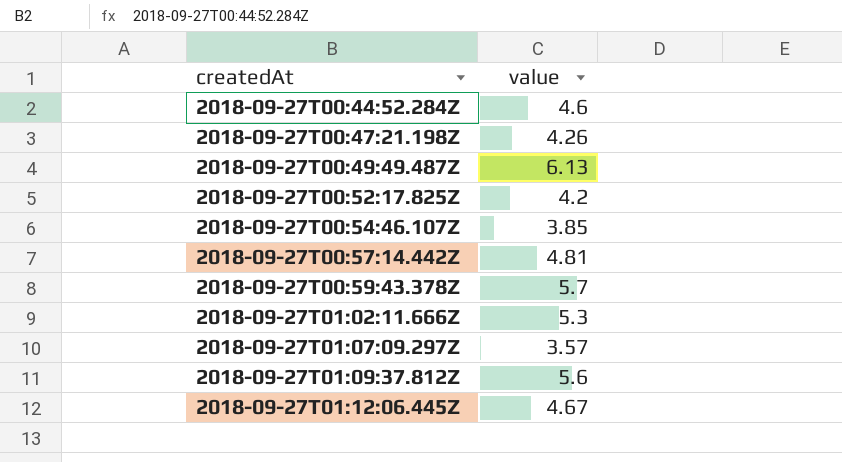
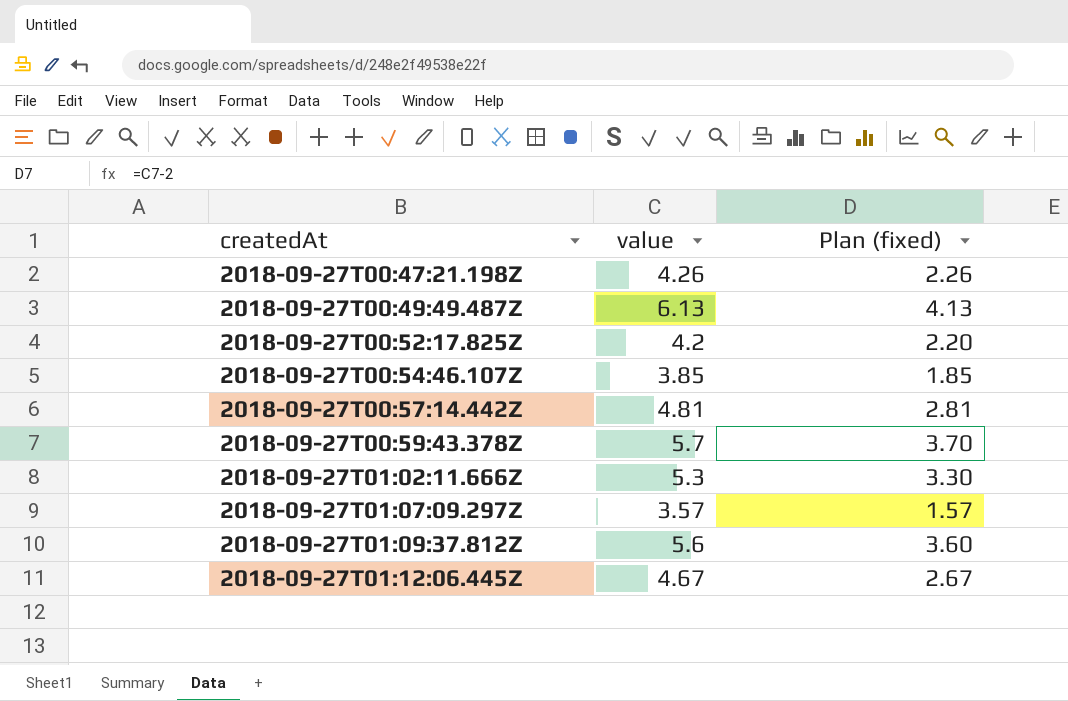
column Plan (fixed) | formula: none -> [value] - 2
row 2018-09-27T00:44:52.284Z: 4.6 -> none

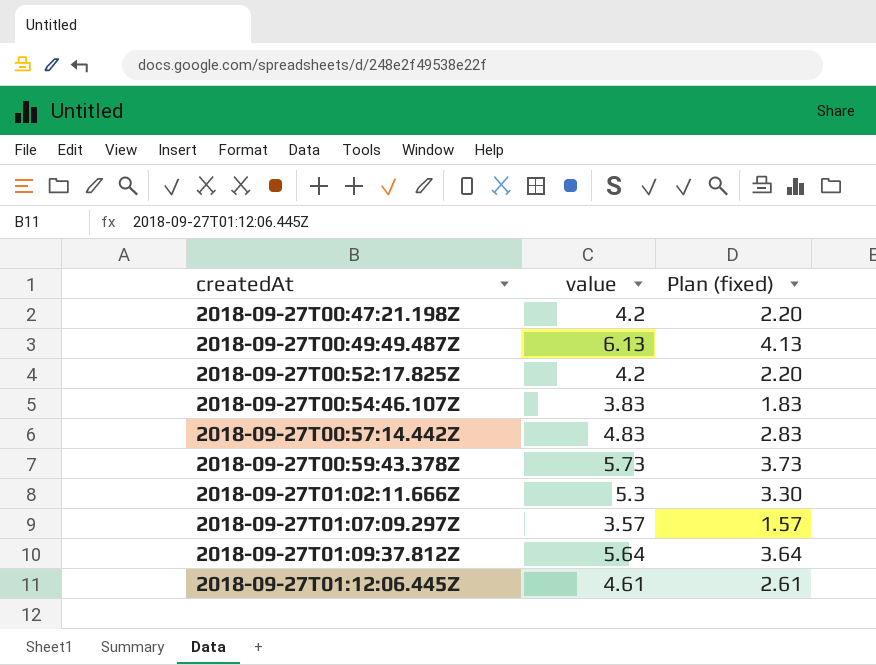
2018-09-27T00:47:21.198Z | value: 4.26 -> 4.2
2018-09-27T00:47:21.198Z | Plan (fixed): 2.26 -> 2.20
2018-09-27T00:54:46.107Z | value: 3.85 -> 3.83
2018-09-27T00:54:46.107Z | Plan (fixed): 1.85 -> 1.83
2018-09-27T00:57:14.442Z | value: 4.81 -> 4.83
2018-09-27T00:57:14.442Z | Plan (fixed): 2.81 -> 2.83
2018-09-27T00:59:43.378Z | value: 5.7 -> 5.73
2018-09-27T00:59:43.378Z | Plan (fixed): 3.70 -> 3.73
2018-09-27T01:09:37.812Z | value: 5.6 -> 5.64
2018-09-27T01:09:37.812Z | Plan (fixed): 3.60 -> 3.64
2018-09-27T01:12:06.445Z | value: 4.67 -> 4.61
2018-09-27T01:12:06.445Z | Plan (fixed): 2.67 -> 2.61

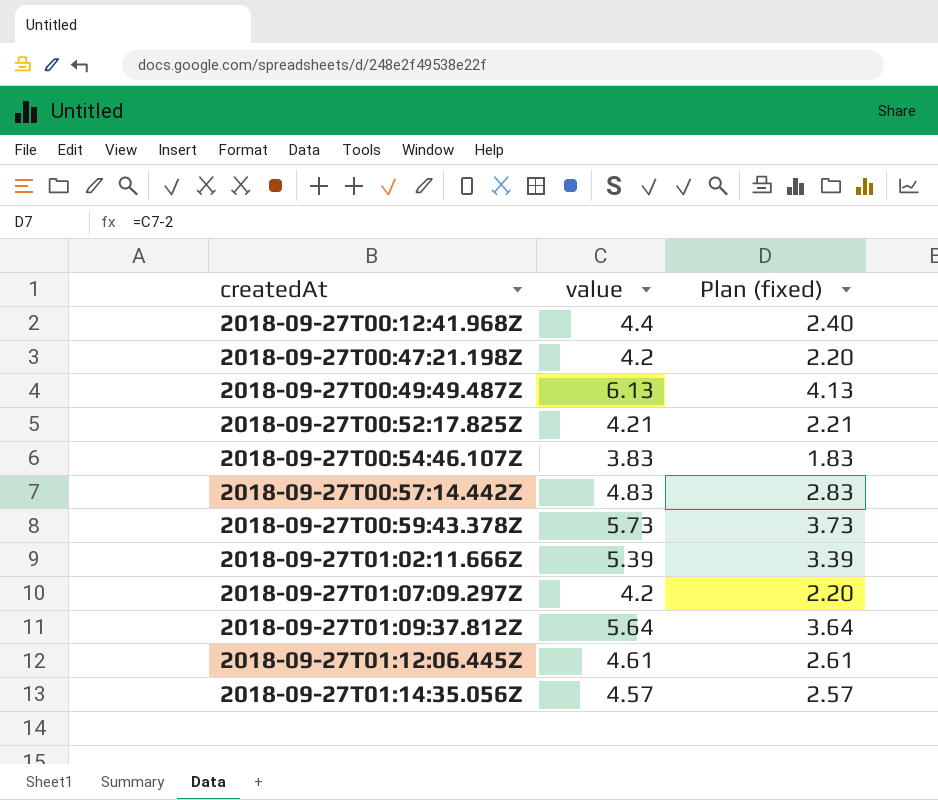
row 2018-09-27T00:12:41.968Z: none -> 4.4 | 2.40
2018-09-27T00:52:17.825Z | value: 4.2 -> 4.21
2018-09-27T00:52:17.825Z | Plan (fixed): 2.20 -> 2.21
2018-09-27T01:02:11.666Z | value: 5.3 -> 5.39
2018-09-27T01:02:11.666Z | Plan (fixed): 3.30 -> 3.39
2018-09-27T01:07:09.297Z | value: 3.57 -> 4.2
2018-09-27T01:07:09.297Z | Plan (fixed): 1.57 -> 2.20
row 2018-09-27T01:14:35.056Z: none -> 4.57 | 2.57

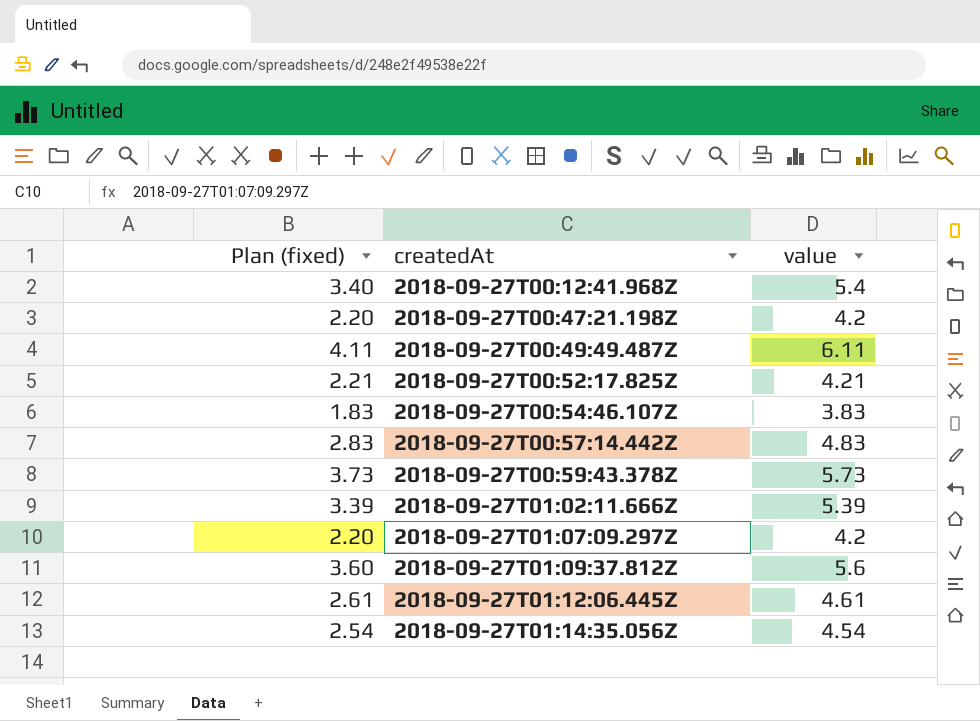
column Plan (fixed) | position: 3 -> 1
2018-09-27T00:12:41.968Z | Plan (fixed): 2.40 -> 3.40
2018-09-27T00:12:41.968Z | value: 4.4 -> 5.4
2018-09-27T00:49:49.487Z | Plan (fixed): 4.13 -> 4.11
2018-09-27T00:49:49.487Z | value: 6.13 -> 6.11
2018-09-27T01:09:37.812Z | Plan (fixed): 3.64 -> 3.60
2018-09-27T01:09:37.812Z | value: 5.64 -> 5.6
2018-09-27T01:14:35.056Z | Plan (fixed): 2.57 -> 2.54
2018-09-27T01:14:35.056Z | value: 4.57 -> 4.54

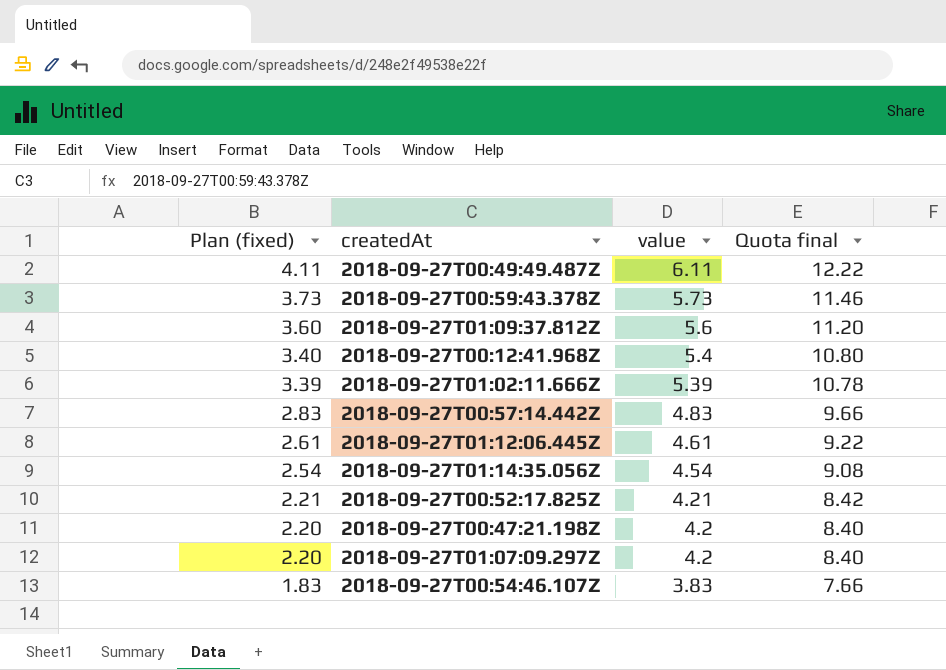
row order: createdAt ascending -> Plan (fixed) descending
column Quota final | formula: none -> [value] * 2

